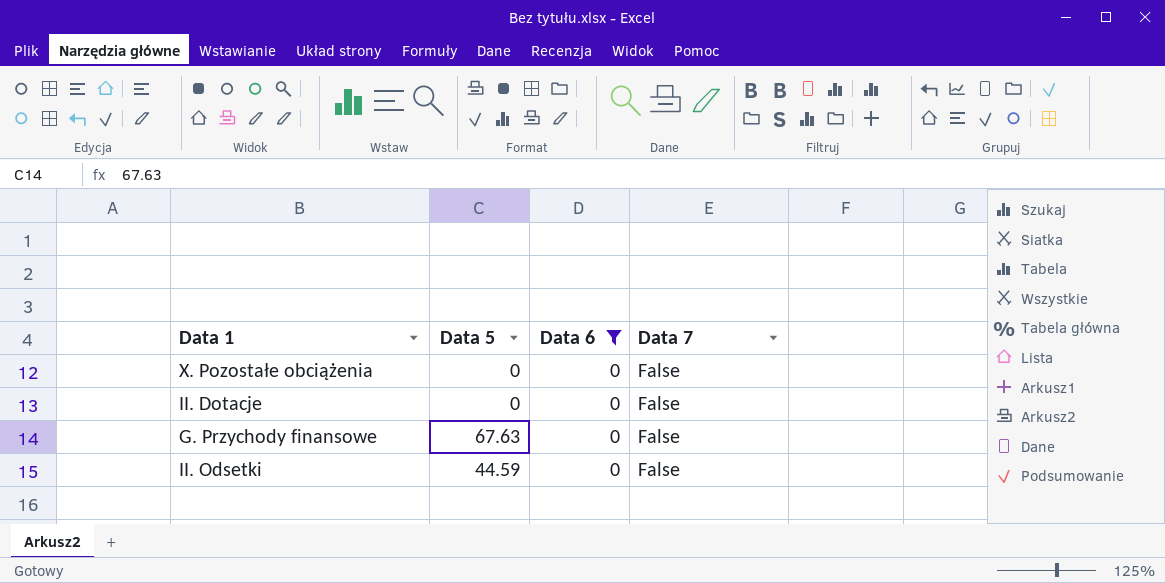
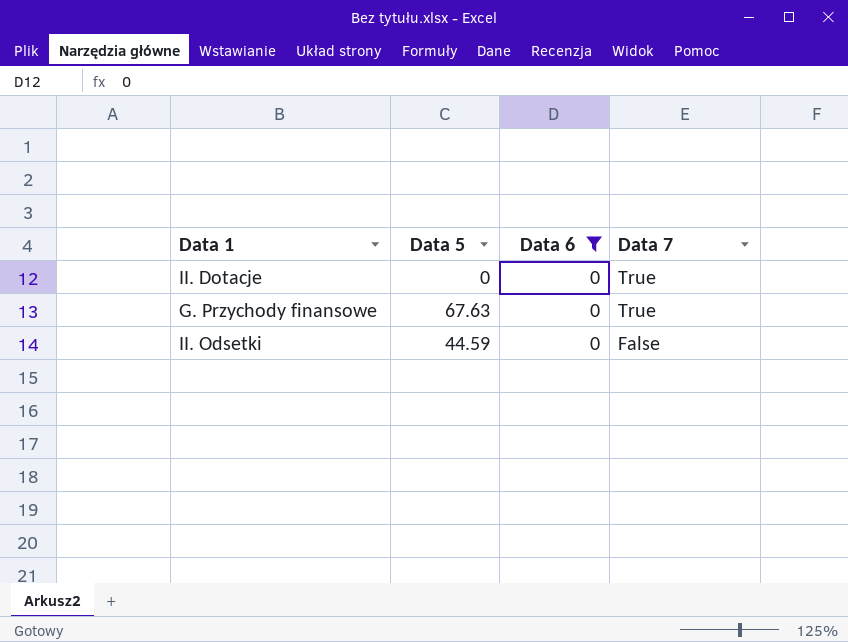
row X. Pozostałe obciążenia: 0 | 0 | False -> none
II. Dotacje | Data 7: False -> True
G. Przychody finansowe | Data 7: False -> True

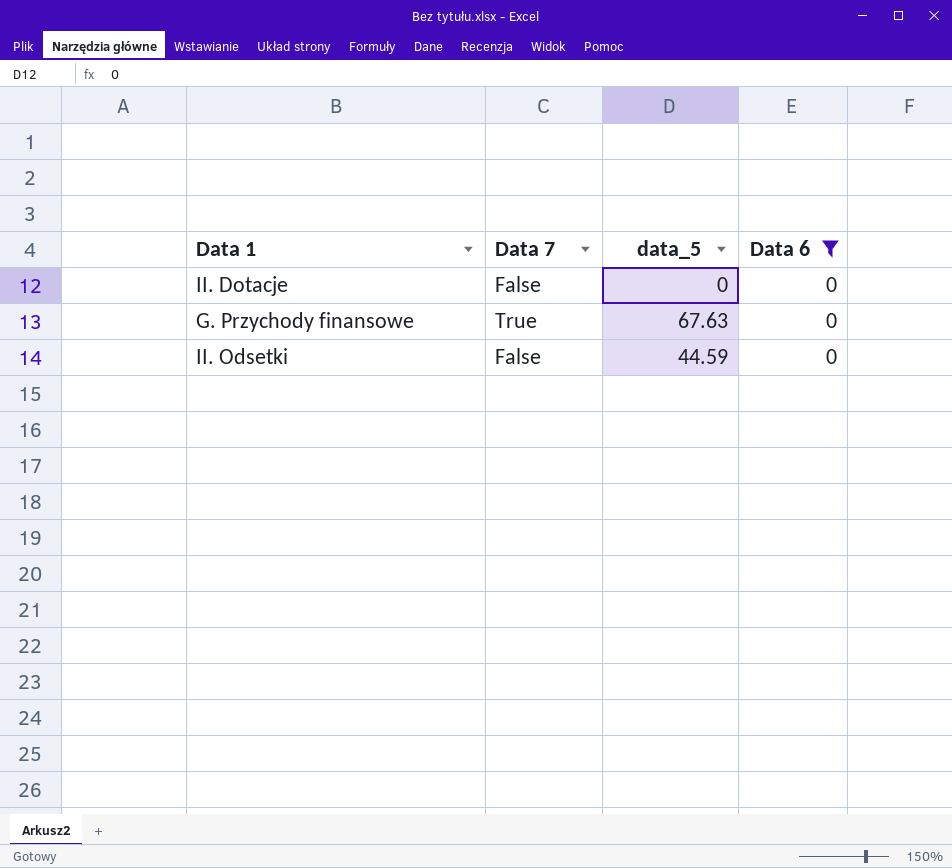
column Data 7 | position: 4 -> 2
column name: Data 5 -> data_5
II. Dotacje | Data 7: True -> False

